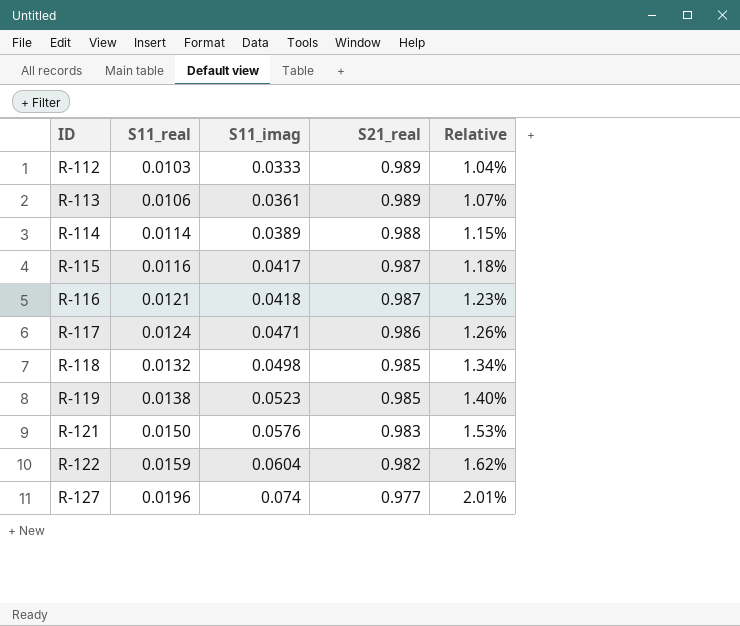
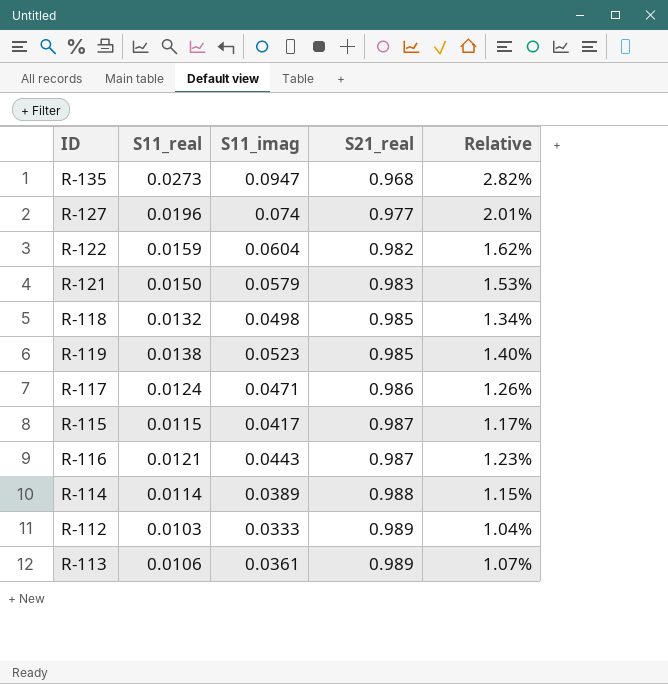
row order: ID ascending -> S21_real ascending
row R-135: none -> 0.0273 | 0.0947 | 0.968 | 2.82%
R-121 | S11_imag: 0.0576 -> 0.0579
R-115 | S11_real: 0.0116 -> 0.0115
R-115 | Relative: 1.18% -> 1.17%
R-116 | S11_imag: 0.0418 -> 0.0443

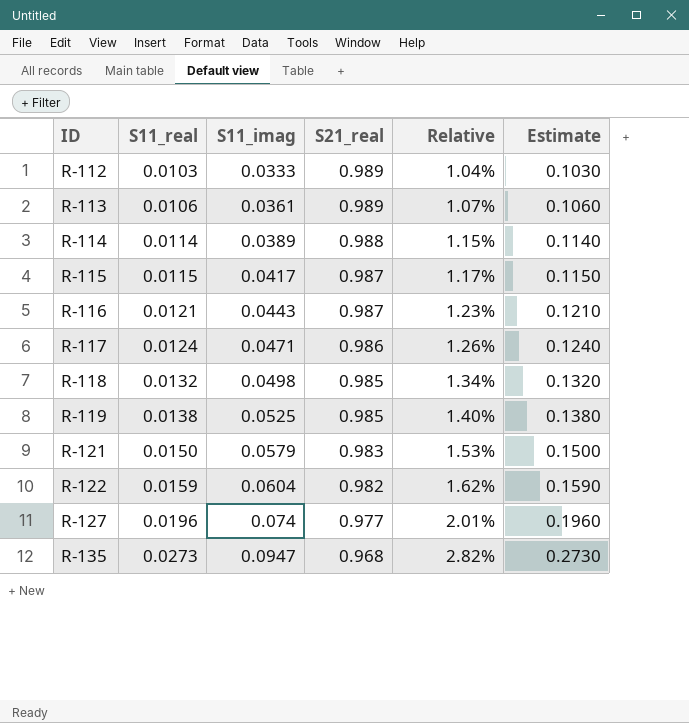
row order: S21_real ascending -> ID ascending
column Estimate | formula: none -> [S11_real] * 10
R-119 | S11_imag: 0.0523 -> 0.0525

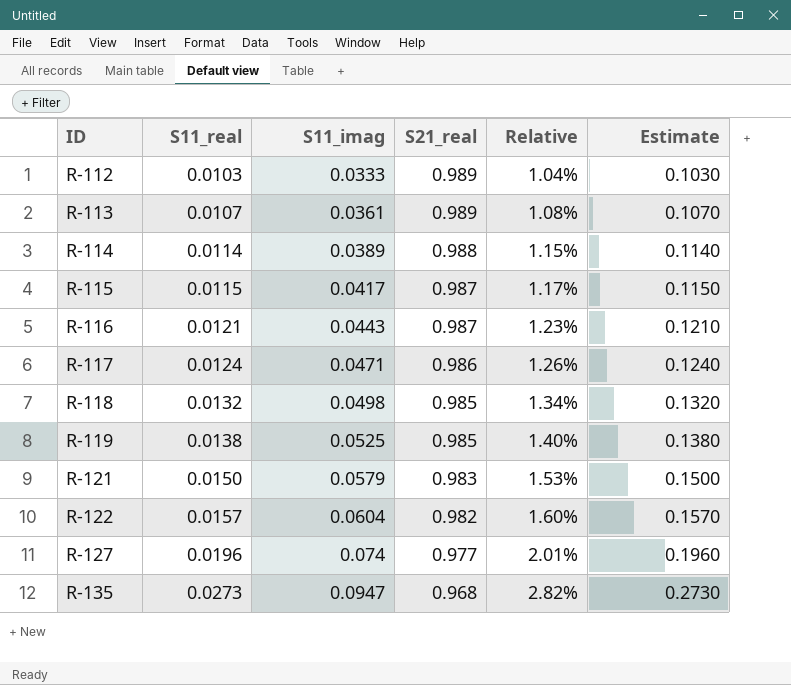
R-113 | S11_real: 0.0106 -> 0.0107
R-113 | Relative: 1.07% -> 1.08%
R-113 | Estimate: 0.1060 -> 0.1070
R-122 | S11_real: 0.0159 -> 0.0157
R-122 | Relative: 1.62% -> 1.60%
R-122 | Estimate: 0.1590 -> 0.1570

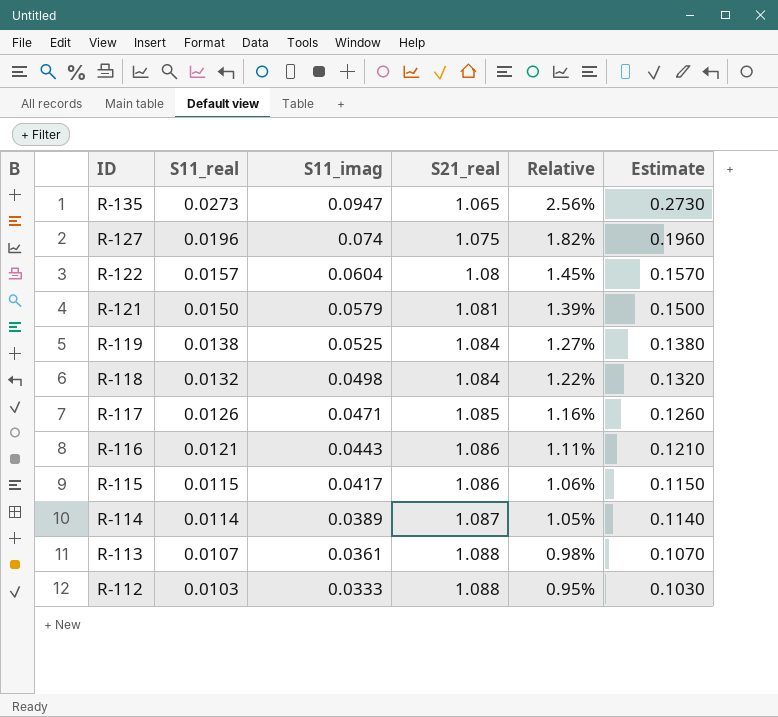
row order: ID ascending -> ID descending
R-135 | S21_real: 0.968 -> 1.065
R-135 | Relative: 2.82% -> 2.56%
R-127 | S21_real: 0.977 -> 1.075
R-127 | Relative: 2.01% -> 1.82%
R-122 | S21_real: 0.982 -> 1.08
R-122 | Relative: 1.60% -> 1.45%
R-121 | S21_real: 0.983 -> 1.081
R-121 | Relative: 1.53% -> 1.39%
R-119 | S21_real: 0.985 -> 1.084
R-119 | Relative: 1.40% -> 1.27%
R-118 | S21_real: 0.985 -> 1.084
R-118 | Relative: 1.34% -> 1.22%
R-117 | S11_real: 0.0124 -> 0.0126
R-117 | S21_real: 0.986 -> 1.085
R-117 | Relative: 1.26% -> 1.16%
R-117 | Estimate: 0.1240 -> 0.1260
R-116 | S21_real: 0.987 -> 1.086
R-116 | Relative: 1.23% -> 1.11%
R-115 | S21_real: 0.987 -> 1.086
R-115 | Relative: 1.17% -> 1.06%
R-114 | S21_real: 0.988 -> 1.087
R-114 | Relative: 1.15% -> 1.05%
R-113 | S21_real: 0.989 -> 1.088
R-113 | Relative: 1.08% -> 0.98%
R-112 | S21_real: 0.989 -> 1.088
R-112 | Relative: 1.04% -> 0.95%

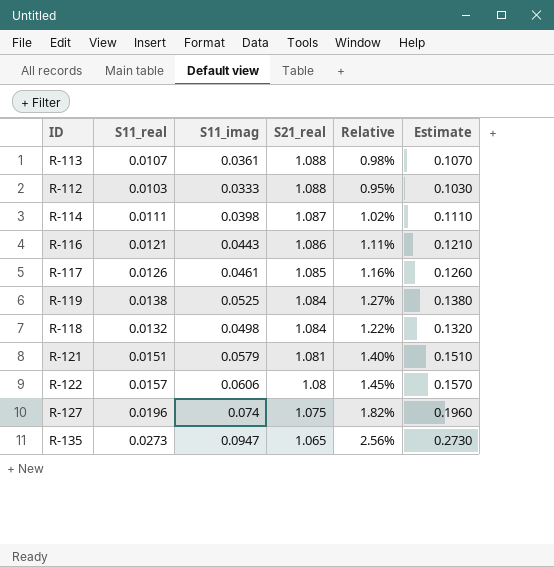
row order: ID descending -> S21_real descending
row R-115: 0.0115 | 0.0417 | 1.086 | 1.06% | 0.1150 -> none
R-114 | S11_real: 0.0114 -> 0.0111
R-114 | S11_imag: 0.0389 -> 0.0398
R-114 | Relative: 1.05% -> 1.02%
R-114 | Estimate: 0.1140 -> 0.1110
R-117 | S11_imag: 0.0471 -> 0.0461
R-121 | S11_real: 0.0150 -> 0.0151
R-121 | Relative: 1.39% -> 1.40%
R-121 | Estimate: 0.1500 -> 0.1510
R-122 | S11_imag: 0.0604 -> 0.0606

